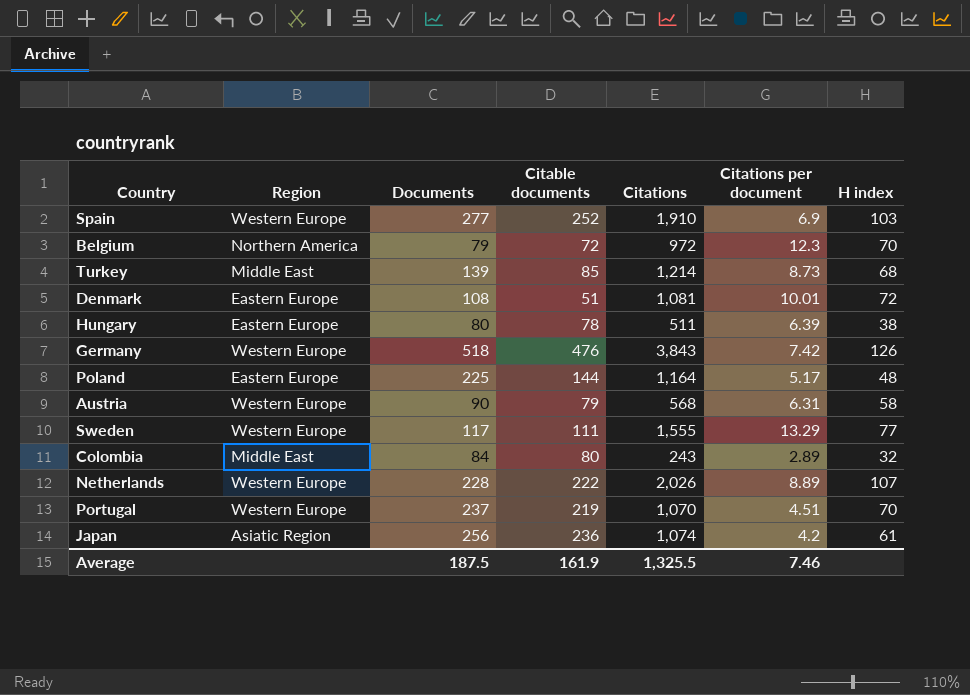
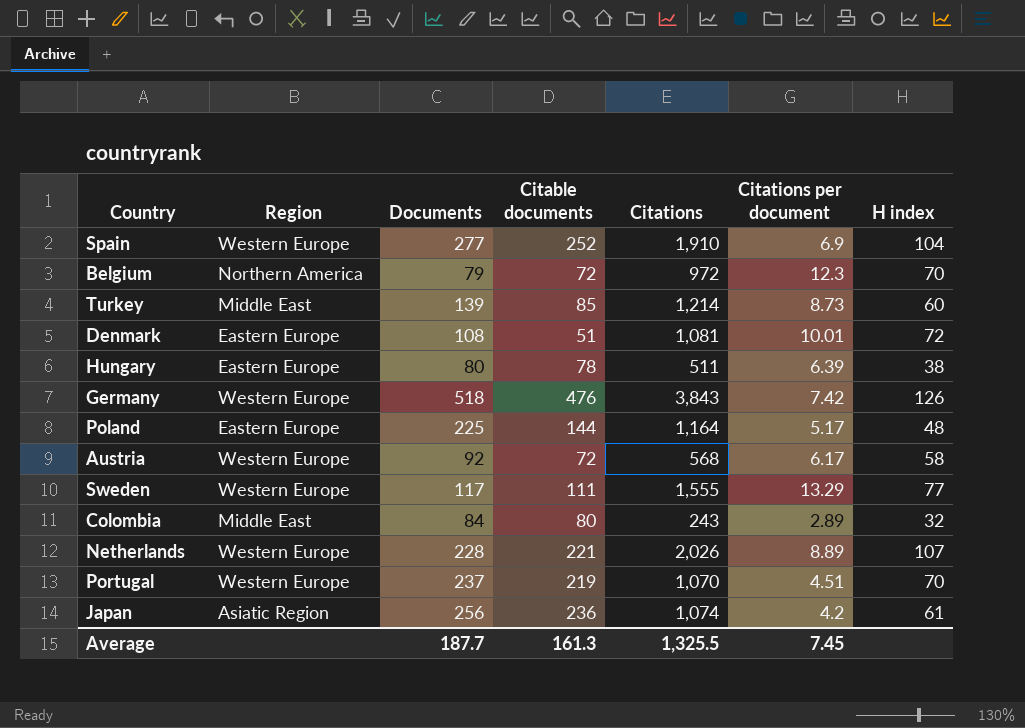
Spain | H index: 103 -> 104
Turkey | H index: 68 -> 60
Austria | Documents: 90 -> 92
Austria | Citable documents: 79 -> 72
Austria | Citations per document: 6.31 -> 6.17
Netherlands | Citable documents: 222 -> 221
Average | Documents: 187.5 -> 187.7
Average | Citable documents: 161.9 -> 161.3
Average | Citations per document: 7.46 -> 7.45

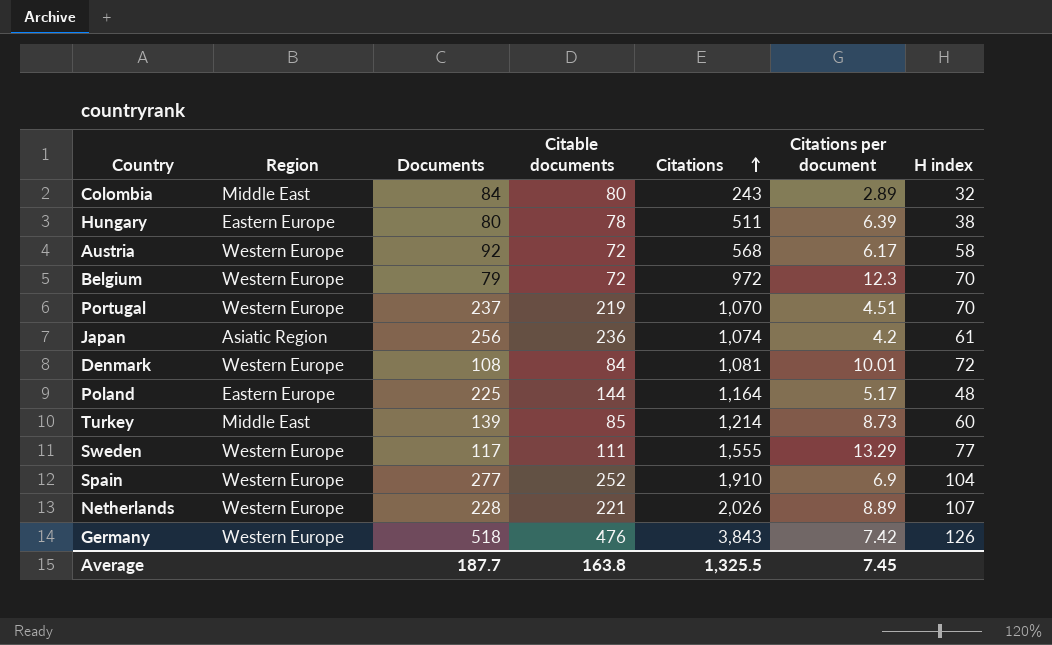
row order: none -> Citations ascending
Belgium | Region: Northern America -> Western Europe
Denmark | Region: Eastern Europe -> Western Europe
Denmark | Citable documents: 51 -> 84
Average | Citable documents: 161.3 -> 163.8

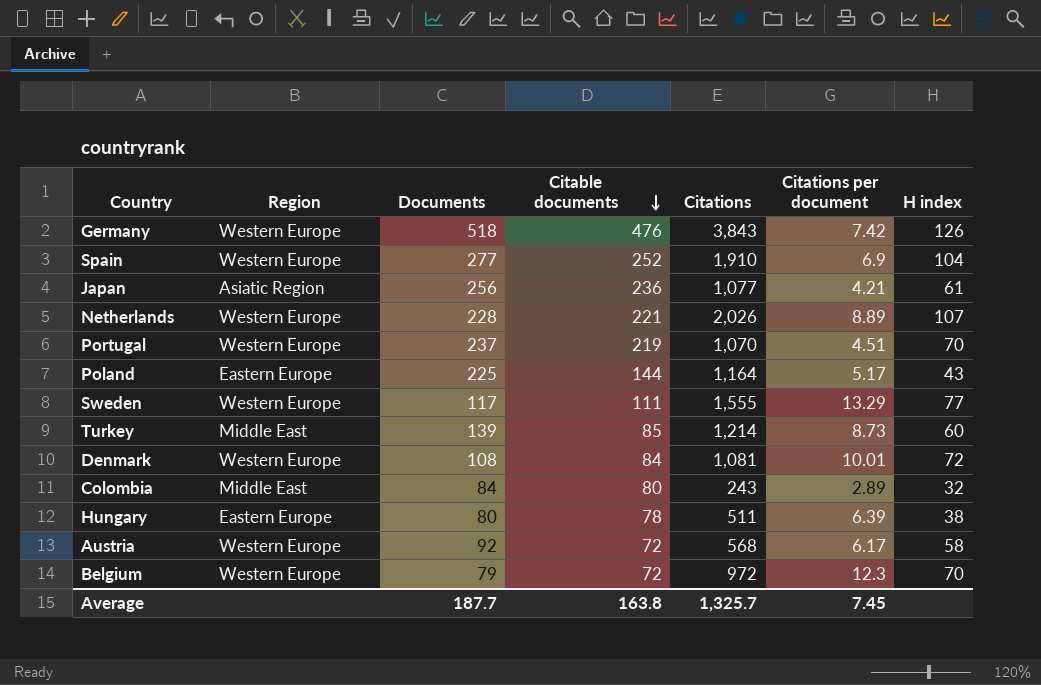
row order: Citations ascending -> Citable documents descending
Japan | Citations: 1,074 -> 1,077
Japan | Citations per document: 4.2 -> 4.21
Poland | H index: 48 -> 43
Average | Citations: 1,325.5 -> 1,325.7

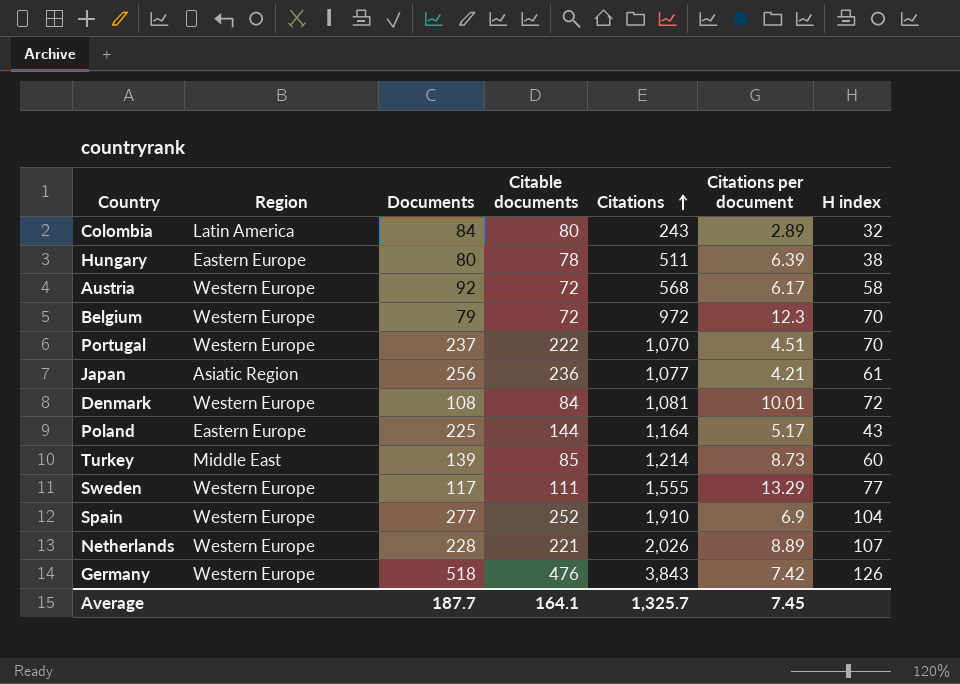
row order: Citable documents descending -> Citations ascending
Colombia | Region: Middle East -> Latin America
Portugal | Citable documents: 219 -> 222
Average | Citable documents: 163.8 -> 164.1

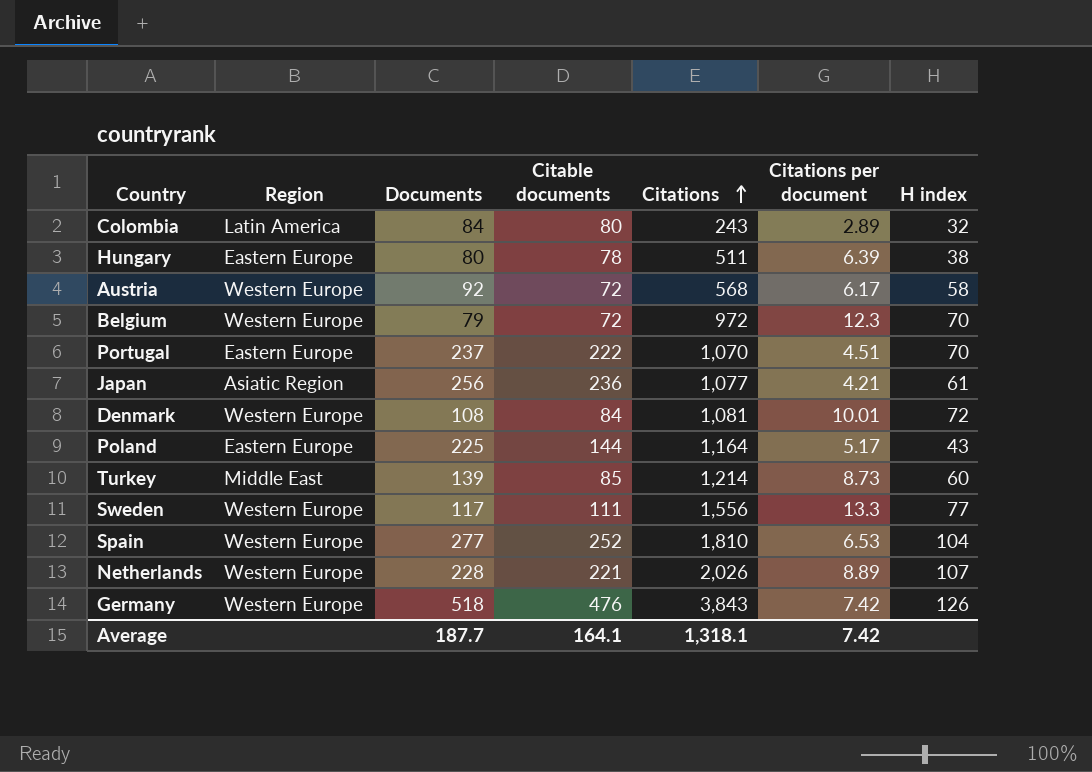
Portugal | Region: Western Europe -> Eastern Europe
Sweden | Citations: 1,555 -> 1,556
Sweden | Citations per document: 13.29 -> 13.3
Spain | Citations: 1,910 -> 1,810
Spain | Citations per document: 6.9 -> 6.53
Average | Citations: 1,325.7 -> 1,318.1
Average | Citations per document: 7.45 -> 7.42

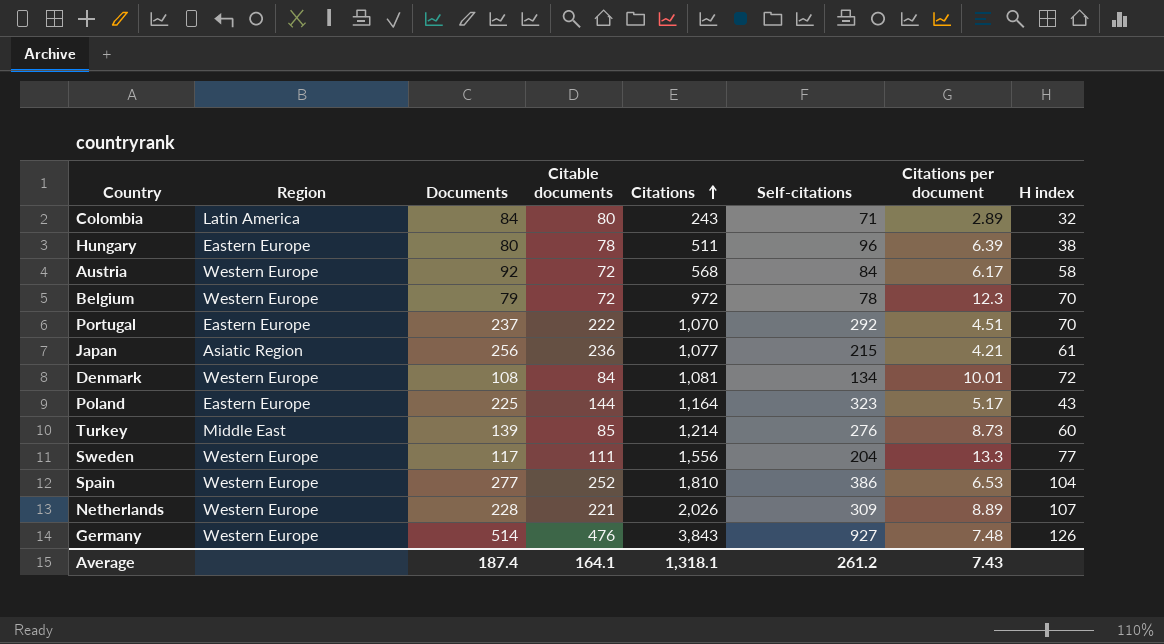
column Self-citations | position: none -> 6
Germany | Documents: 518 -> 514
Germany | Citations per document: 7.42 -> 7.48
Average | Documents: 187.7 -> 187.4
Average | Citations per document: 7.42 -> 7.43

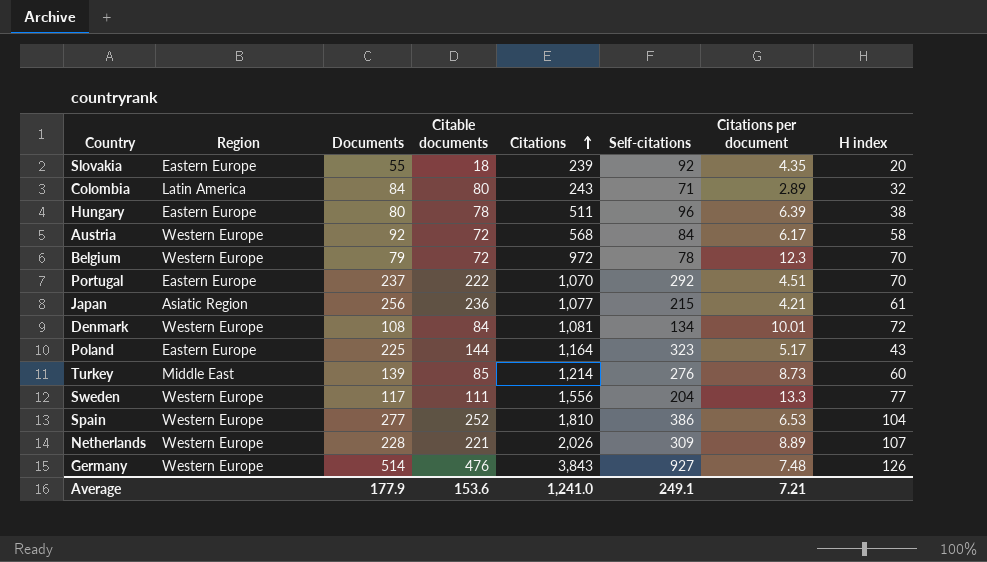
row Slovakia: none -> Eastern Europe | 55 | 18 | 239 | 92 | 4.35 | 20
Average | Documents: 187.4 -> 177.9
Average | Citable documents: 164.1 -> 153.6
Average | Citations: 1,318.1 -> 1,241.0
Average | Self-citations: 261.2 -> 249.1
Average | Citations per document: 7.43 -> 7.21

